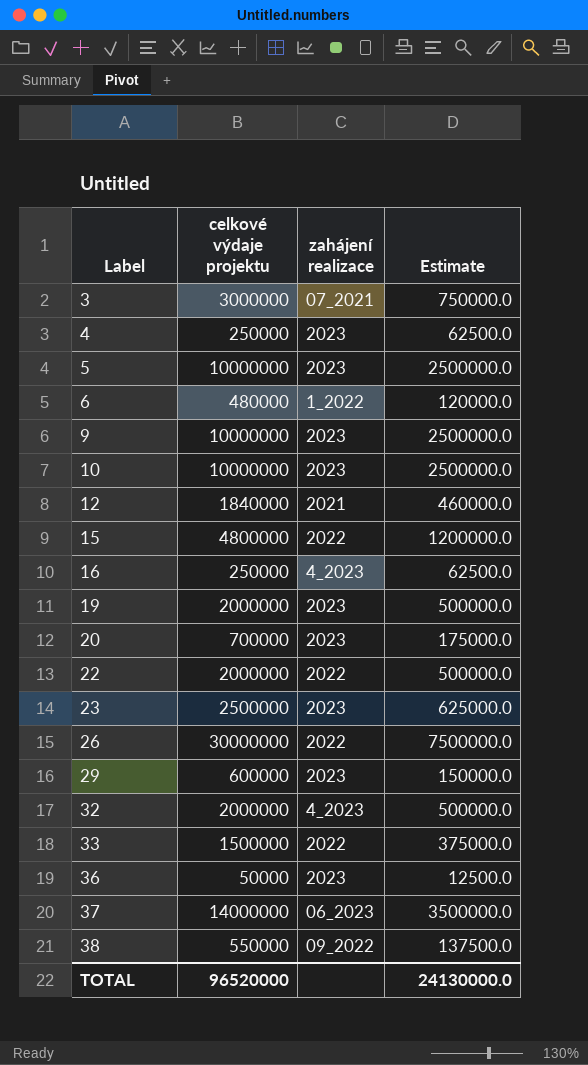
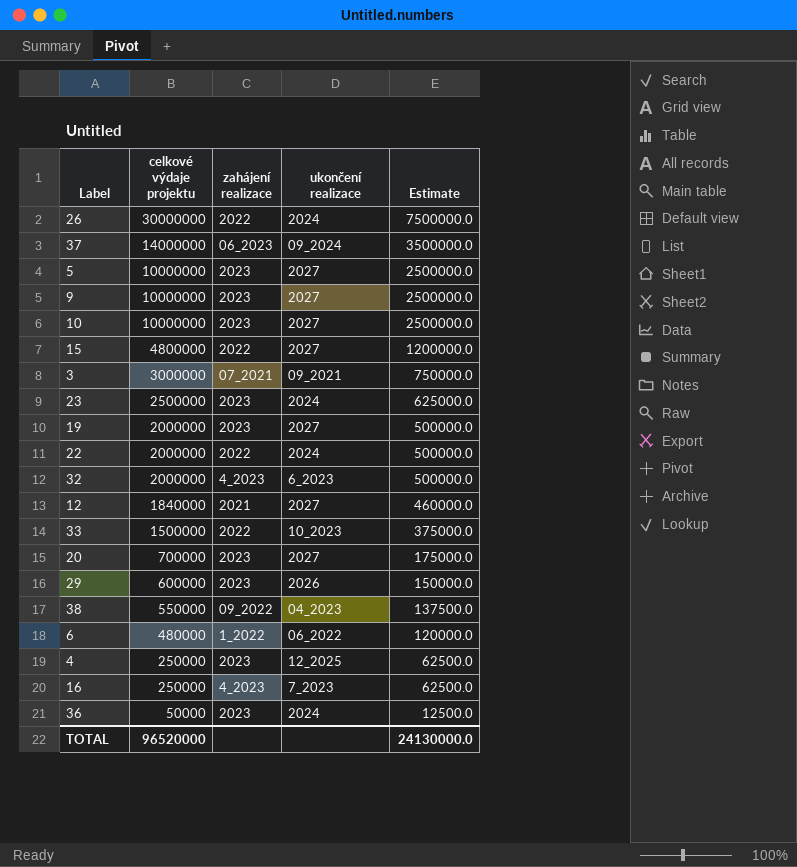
row order: Label ascending -> celkové výdaje projektu descending
column ukončení realizace | position: none -> 4

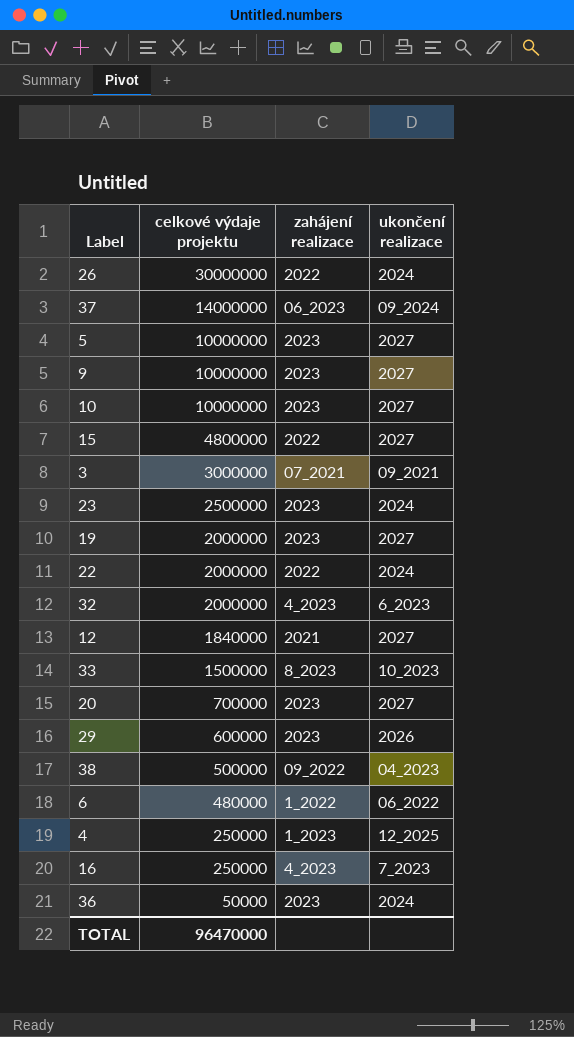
column Estimate | formula: [celkové výdaje projektu] * 0.25 -> none
33 | zahájení realizace: 2022 -> 8_2023
38 | celkové výdaje projektu: 550000 -> 500000
4 | zahájení realizace: 2023 -> 1_2023
TOTAL | celkové výdaje projektu: 96520000 -> 96470000

